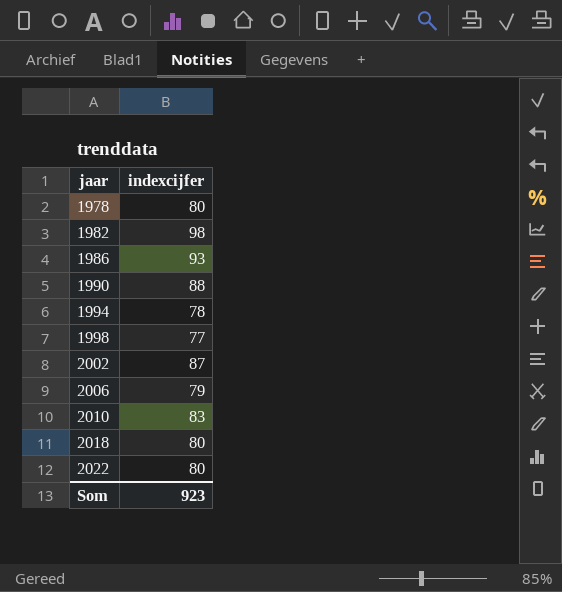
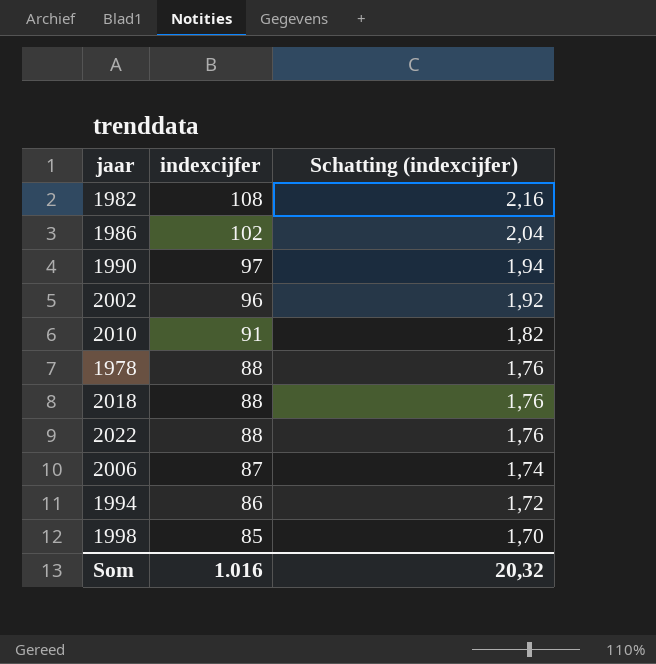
row order: jaar ascending -> indexcijfer descending
column Schatting (indexcijfer) | formula: none -> [indexcijfer] * 0,02
1982 | indexcijfer: 98 -> 108
1986 | indexcijfer: 93 -> 102
1990 | indexcijfer: 88 -> 97
2002 | indexcijfer: 87 -> 96
2010 | indexcijfer: 83 -> 91
1978 | indexcijfer: 80 -> 88
2018 | indexcijfer: 80 -> 88
2022 | indexcijfer: 80 -> 88
2006 | indexcijfer: 79 -> 87
1994 | indexcijfer: 78 -> 86
1998 | indexcijfer: 77 -> 85
Som | indexcijfer: 923 -> 1.016

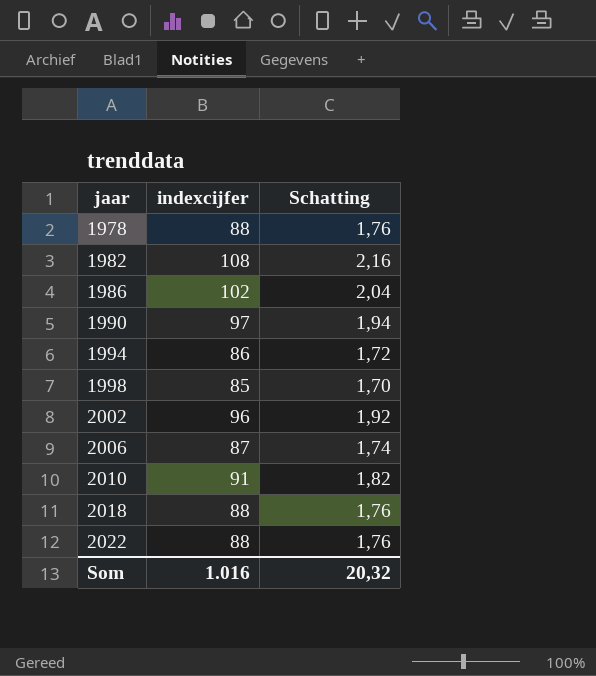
row order: indexcijfer descending -> jaar ascending
column name: Schatting (indexcijfer) -> Schatting

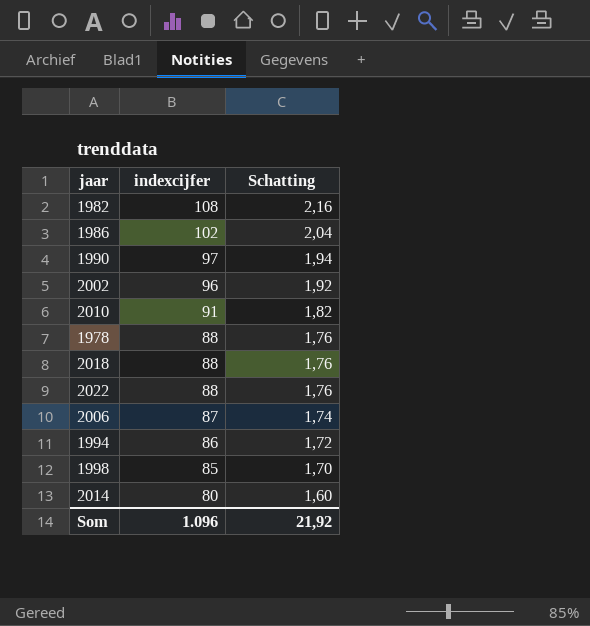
row order: jaar ascending -> indexcijfer descending
row 2014: none -> 80 | 1,60
Som | indexcijfer: 1.016 -> 1.096
Som | Schatting: 20,32 -> 21,92

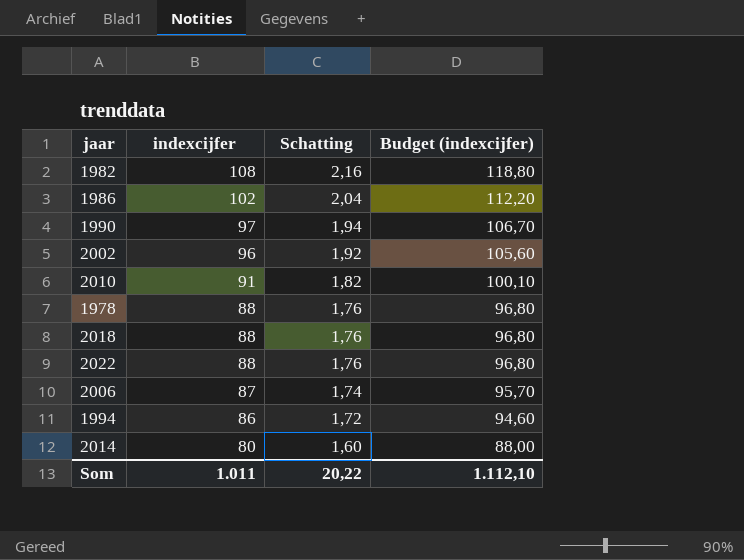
column Budget (indexcijfer) | formula: none -> [indexcijfer] * 1,1
row 1998: 85 | 1,70 -> none
Som | indexcijfer: 1.096 -> 1.011
Som | Schatting: 21,92 -> 20,22

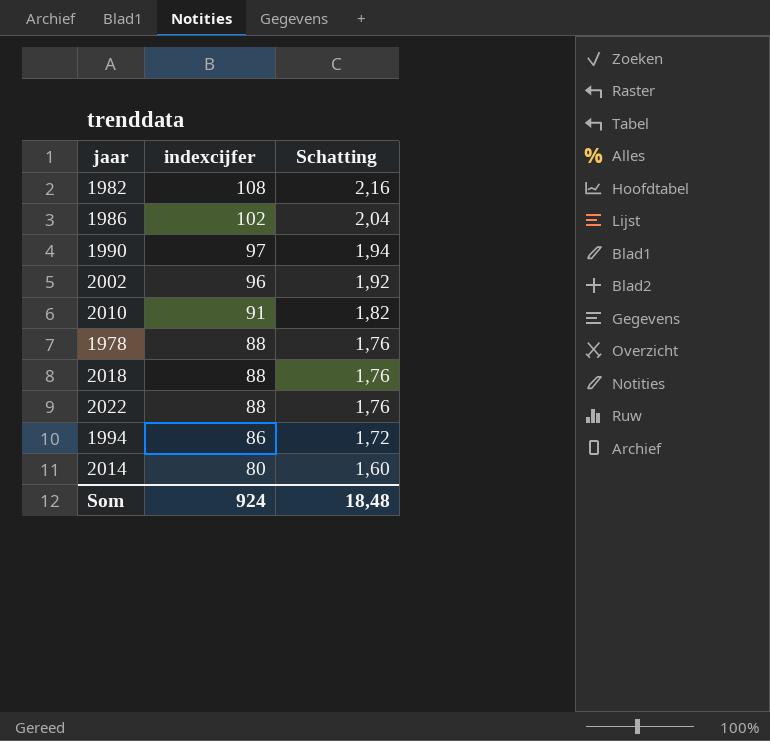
column Budget (indexcijfer) | formula: [indexcijfer] * 1,1 -> none
row 2006: 87 | 1,74 | 95,70 -> none
Som | indexcijfer: 1.011 -> 924
Som | Schatting: 20,22 -> 18,48

